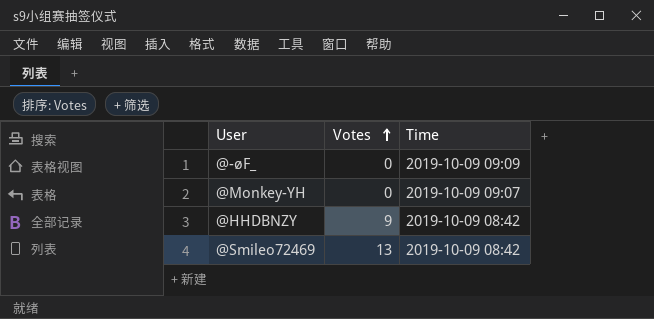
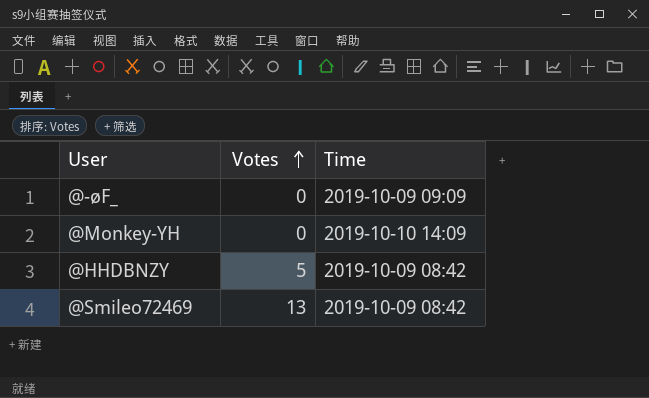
@Monkey-YH | Time: 2019-10-09 09:07 -> 2019-10-10 14:09
@HHDBNZY | Votes: 9 -> 5

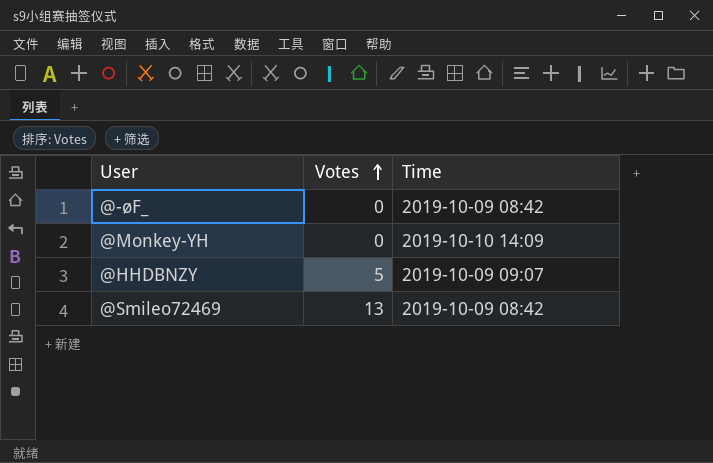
@-øF_ | Time: 2019-10-09 09:09 -> 2019-10-09 08:42
@HHDBNZY | Time: 2019-10-09 08:42 -> 2019-10-09 09:07

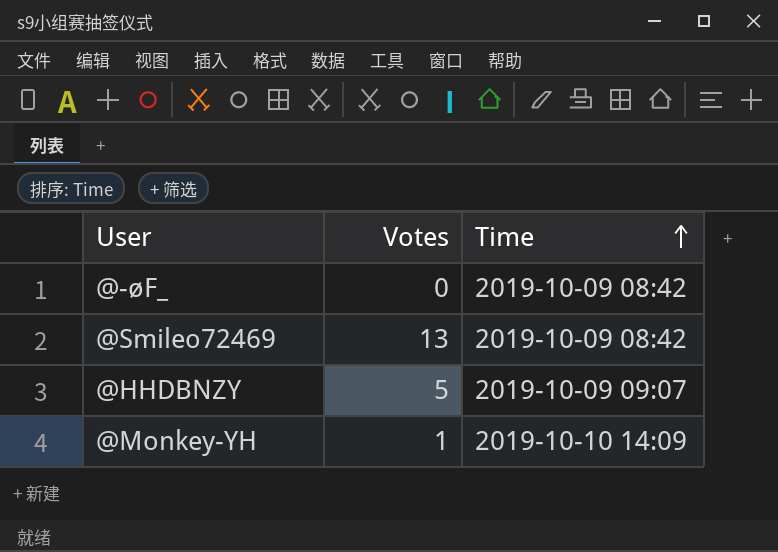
row order: Votes ascending -> Time ascending
@Monkey-YH | Votes: 0 -> 1

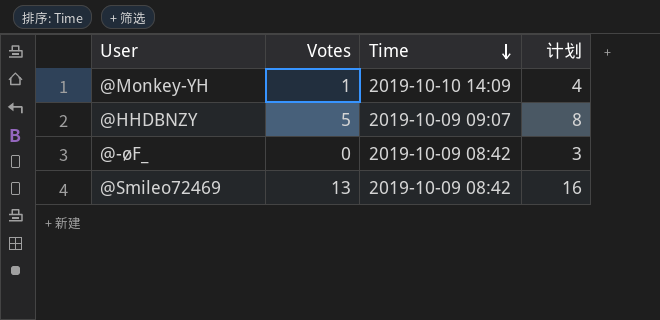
row order: Time ascending -> Time descending
column 计划 | formula: none -> [Votes] + 3

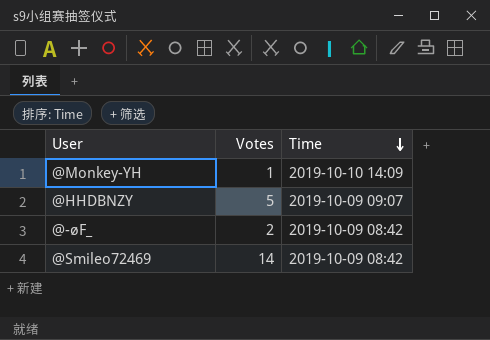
column 计划 | formula: [Votes] + 3 -> none
@-øF_ | Votes: 0 -> 2
@Smileo72469 | Votes: 13 -> 14

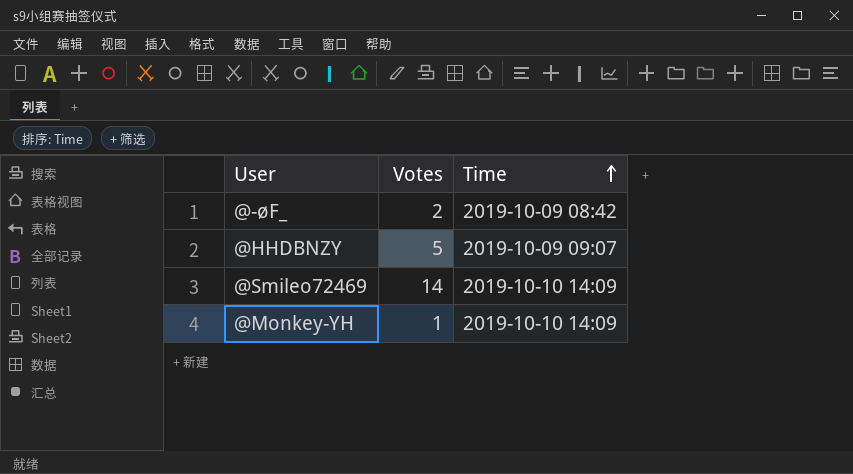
row order: Time descending -> Time ascending
@Smileo72469 | Time: 2019-10-09 08:42 -> 2019-10-10 14:09

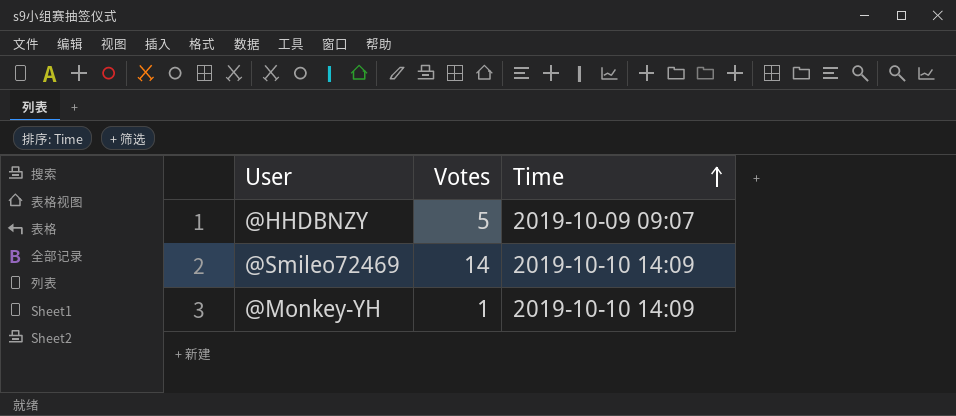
row @-øF_: 2 | 2019-10-09 08:42 -> none

